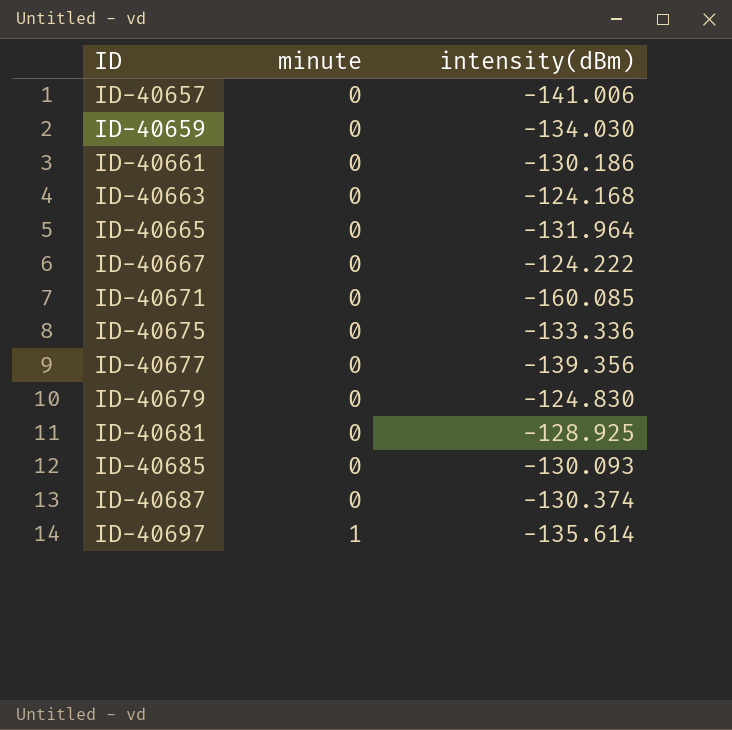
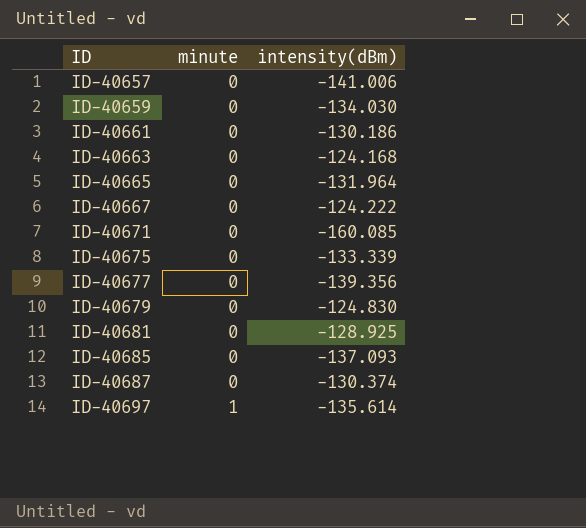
ID-40675 | intensity(dBm): -133.336 -> -133.339
ID-40685 | intensity(dBm): -130.093 -> -137.093

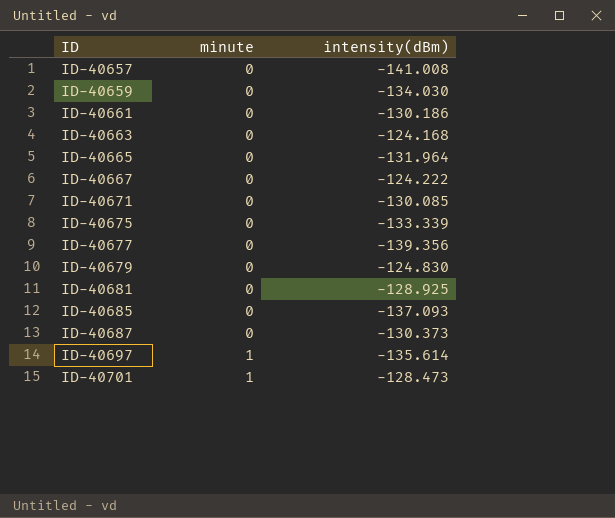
ID-40657 | intensity(dBm): -141.006 -> -141.008
ID-40671 | intensity(dBm): -160.085 -> -130.085
ID-40687 | intensity(dBm): -130.374 -> -130.373
row ID-40701: none -> 1 | -128.473

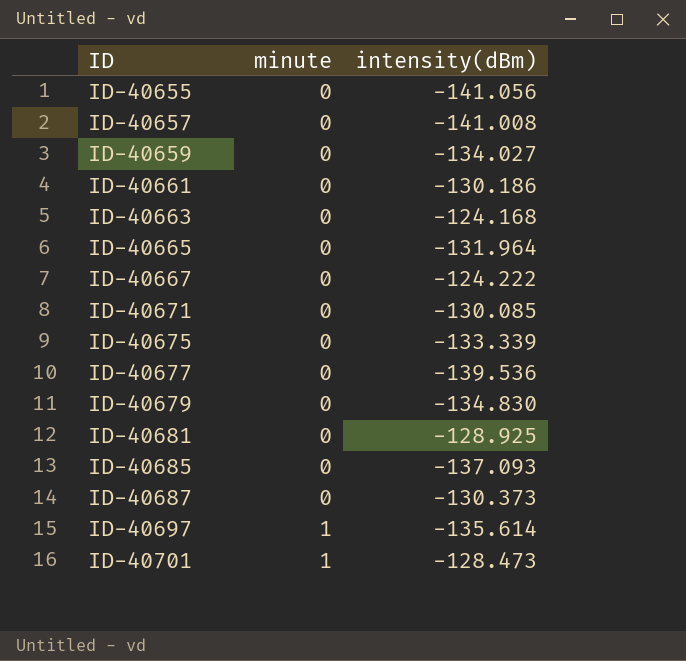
row ID-40655: none -> 0 | -141.056
ID-40659 | intensity(dBm): -134.030 -> -134.027
ID-40677 | intensity(dBm): -139.356 -> -139.536
ID-40679 | intensity(dBm): -124.830 -> -134.830

